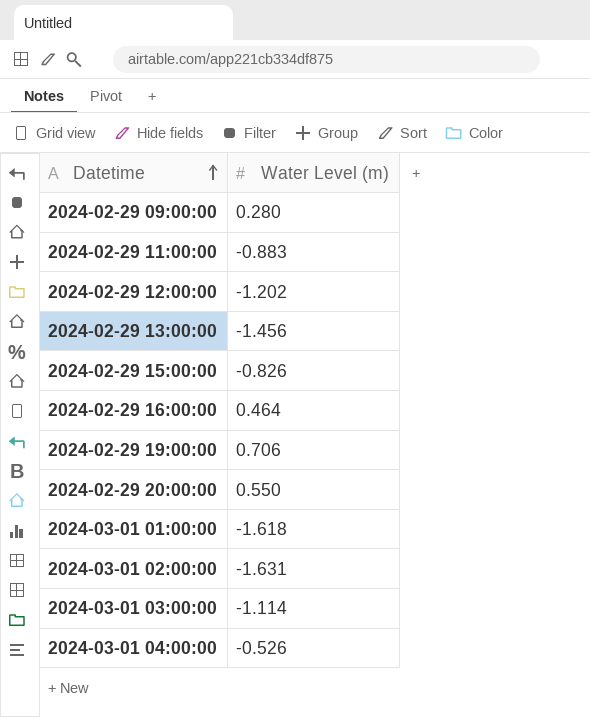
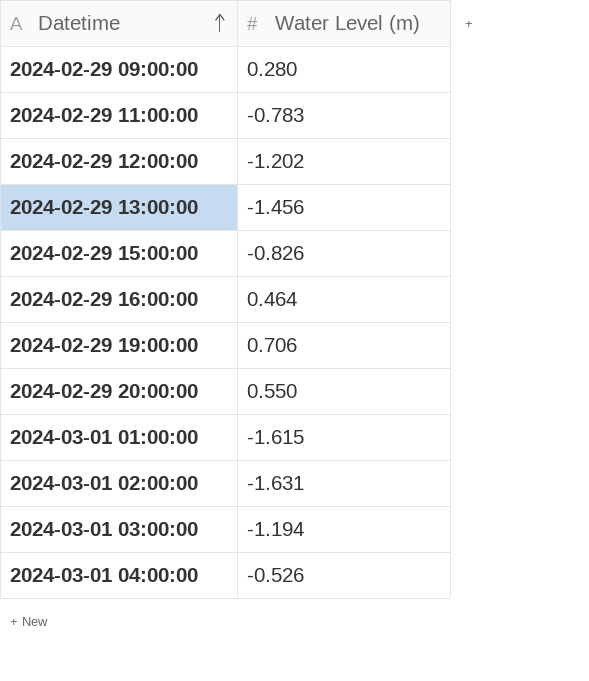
2024-02-29 11:00:00 | Water Level (m): -0.883 -> -0.783
2024-03-01 01:00:00 | Water Level (m): -1.618 -> -1.615
2024-03-01 03:00:00 | Water Level (m): -1.114 -> -1.194

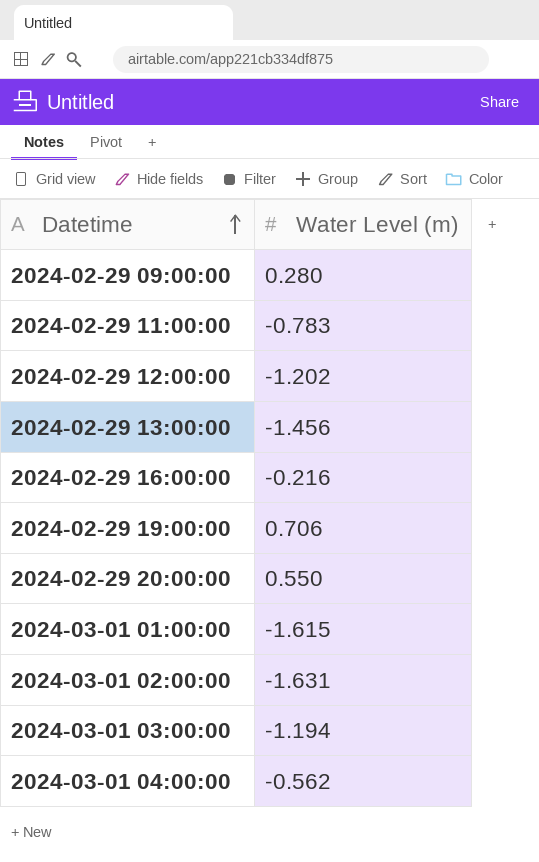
row 2024-02-29 15:00:00: -0.826 -> none
2024-02-29 16:00:00 | Water Level (m): 0.464 -> -0.216
2024-03-01 04:00:00 | Water Level (m): -0.526 -> -0.562

